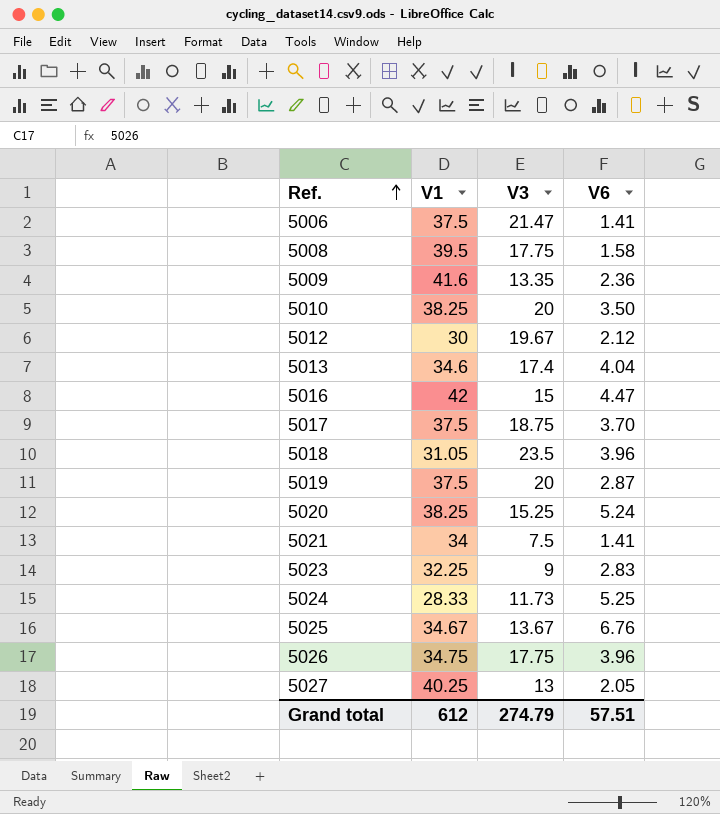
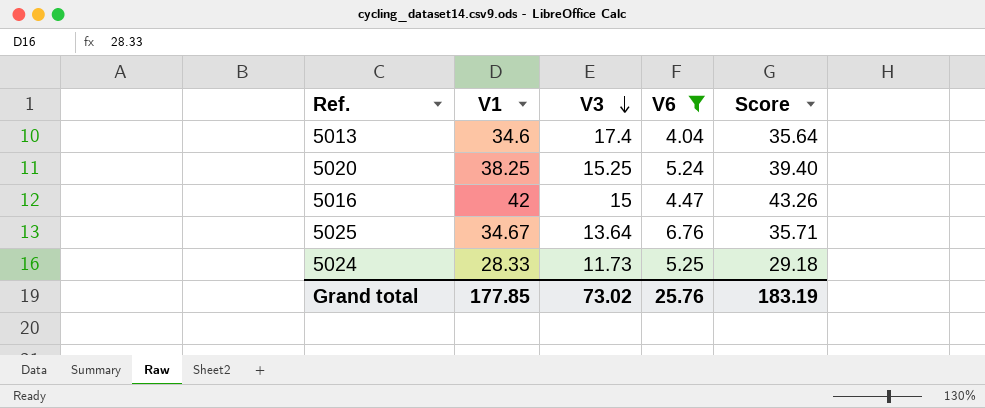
filter: none -> V6 >= 4.04
row order: Ref. ascending -> V3 descending
column Score | formula: none -> [V1] * 1.03
5025 | V3: 13.67 -> 13.64
Grand total | V1: 612 -> 177.85
Grand total | V3: 274.79 -> 73.02
Grand total | V6: 57.51 -> 25.76

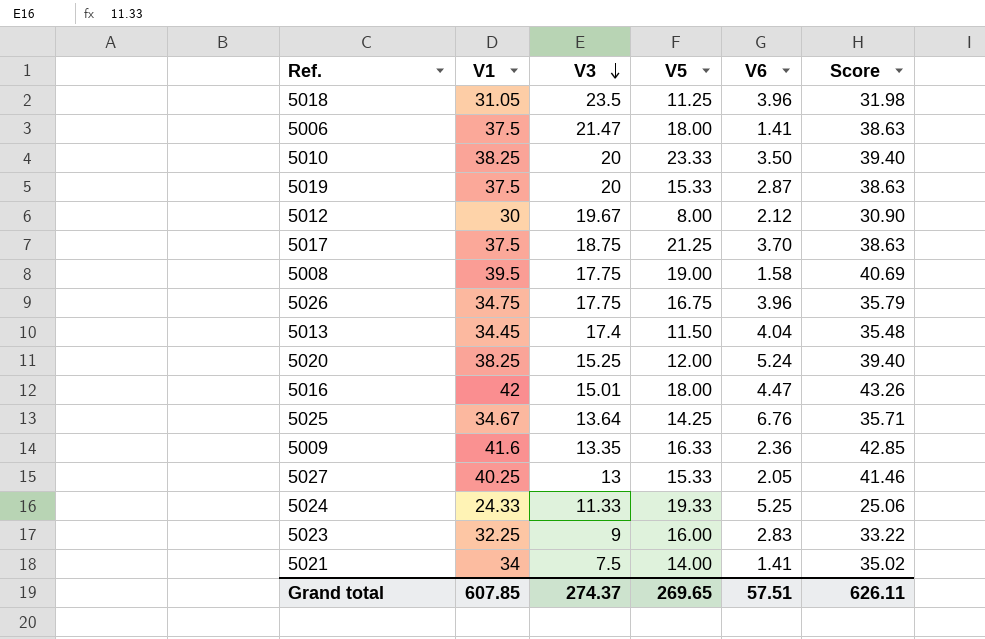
filter: V6 >= 4.04 -> none
column V5 | position: none -> 4
5013 | V1: 34.6 -> 34.45
5013 | Score: 35.64 -> 35.48
5016 | V3: 15 -> 15.01
5024 | V1: 28.33 -> 24.33
5024 | V3: 11.73 -> 11.33
5024 | Score: 29.18 -> 25.06
Grand total | V1: 177.85 -> 607.85
Grand total | V3: 73.02 -> 274.37
Grand total | V6: 25.76 -> 57.51
Grand total | Score: 183.19 -> 626.11

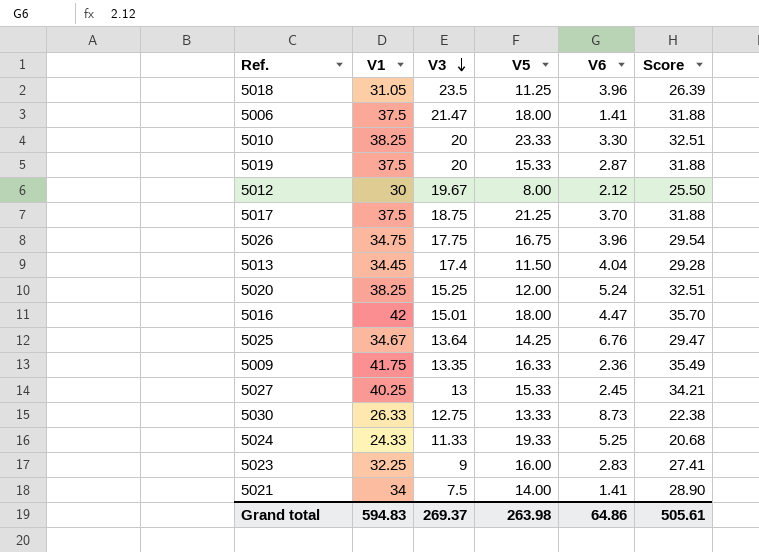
column Score | formula: [V1] * 1.03 -> [V1] * 0.85
row 5008: 39.5 | 17.75 | 19.00 | 1.58 | 40.69 -> none
5010 | V6: 3.50 -> 3.30
5009 | V1: 41.6 -> 41.75
5027 | V6: 2.05 -> 2.45
row 5030: none -> 26.33 | 12.75 | 13.33 | 8.73 | 22.38
Grand total | V1: 607.85 -> 594.83
Grand total | V3: 274.37 -> 269.37
Grand total | V5: 269.65 -> 263.98
Grand total | V6: 57.51 -> 64.86
Grand total | Score: 626.11 -> 505.61

